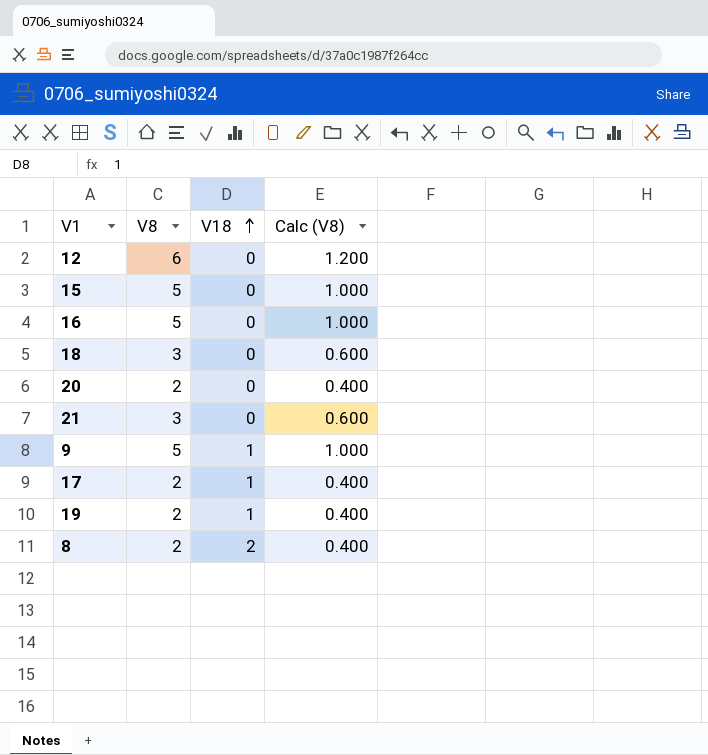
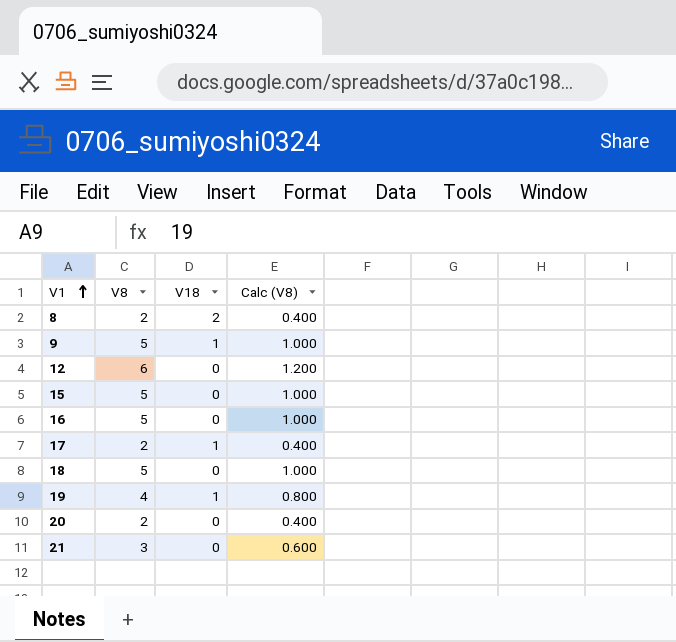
row order: V18 ascending -> V1 ascending
18 | V8: 3 -> 5
18 | Calc (V8): 0.600 -> 1.000
19 | V8: 2 -> 4
19 | Calc (V8): 0.400 -> 0.800

